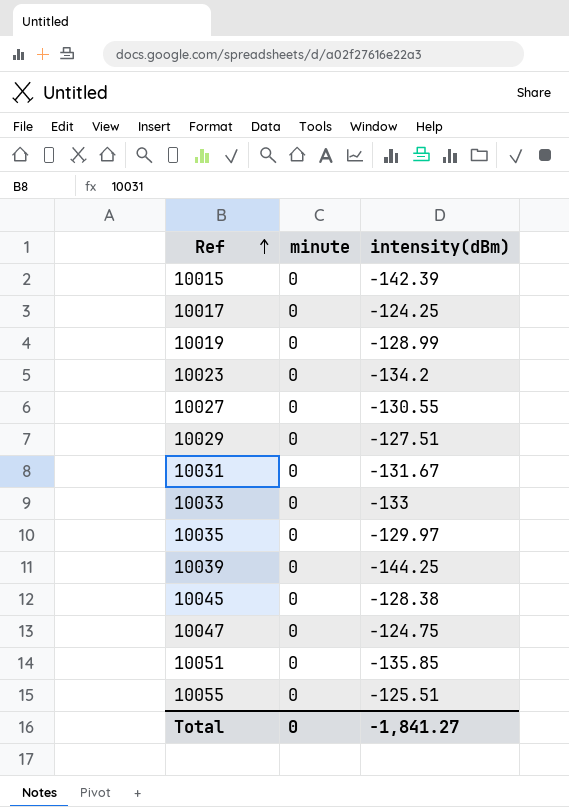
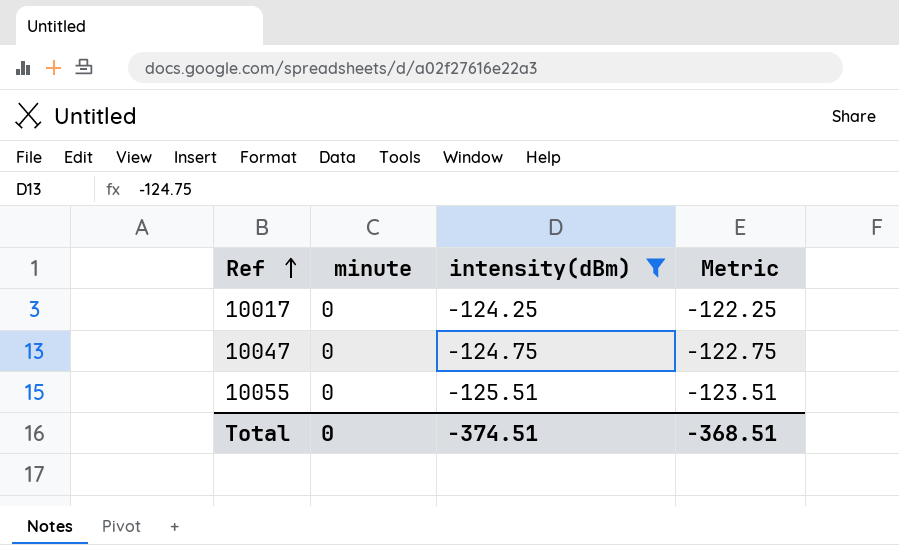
filter: none -> intensity(dBm) >= -125.51
column Metric | formula: none -> [intensity(dBm)] + 2
Total | intensity(dBm): -1,841.27 -> -374.51

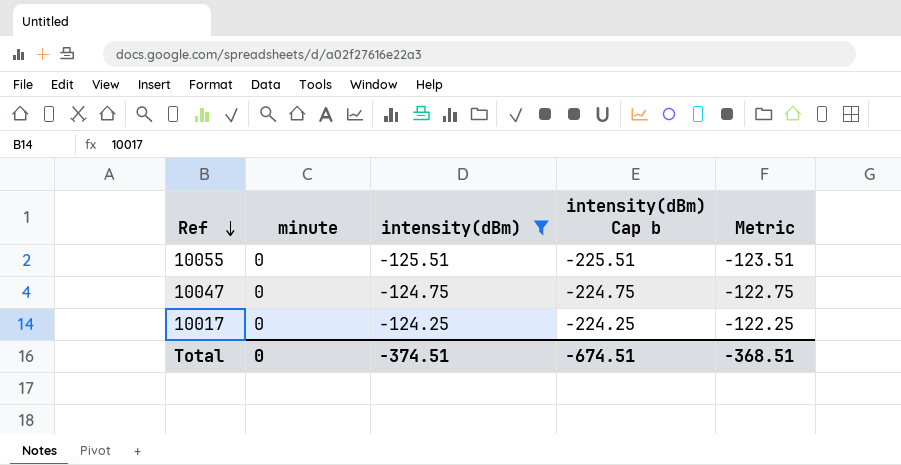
row order: Ref ascending -> Ref descending
column intensity(dBm) Cap b | formula: none -> [intensity(dBm)] - 100

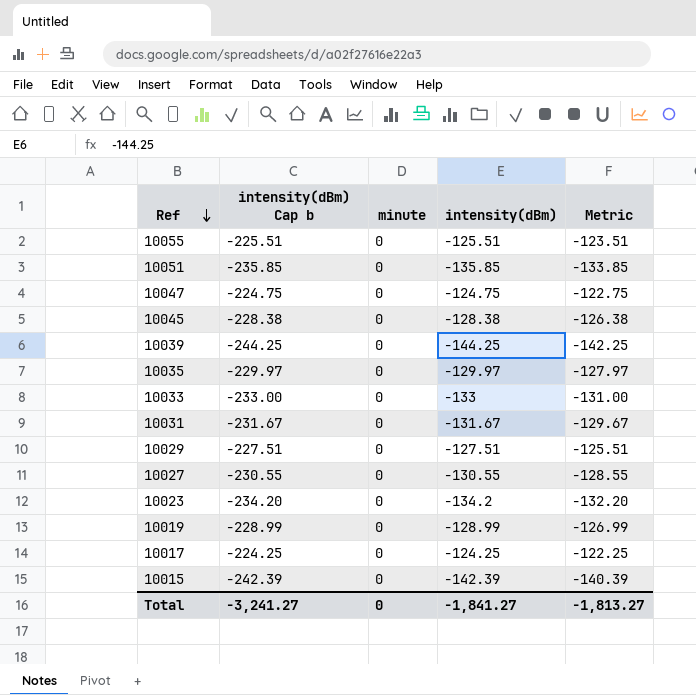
filter: intensity(dBm) >= -125.51 -> none
column intensity(dBm) Cap b | position: 4 -> 2
Total | intensity(dBm) Cap b: -674.51 -> -3,241.27
Total | intensity(dBm): -374.51 -> -1,841.27
Total | Metric: -368.51 -> -1,813.27

